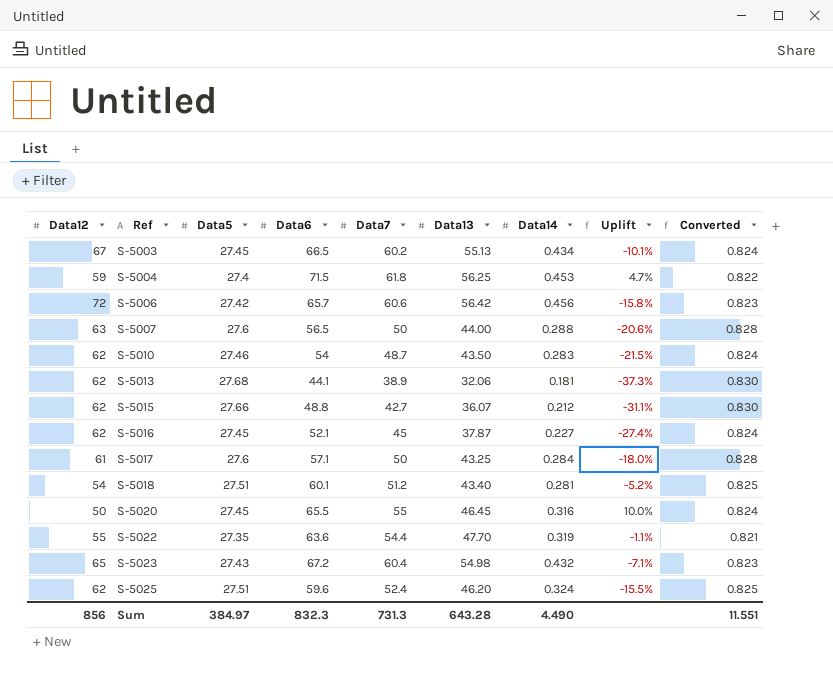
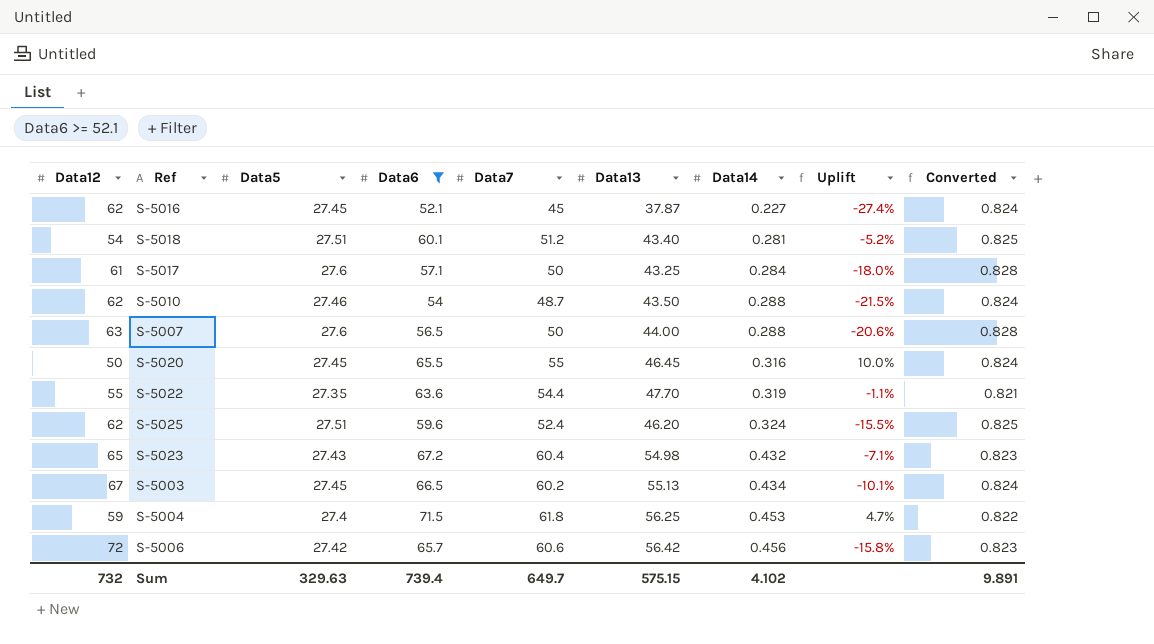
filter: none -> Data6 >= 52.1
row order: Ref ascending -> Data14 ascending
S-5010 | Data14: 0.283 -> 0.288
Sum | Data12: 856 -> 732
Sum | Data5: 384.97 -> 329.63
Sum | Data6: 832.3 -> 739.4
Sum | Data7: 731.3 -> 649.7
Sum | Data13: 643.28 -> 575.15
Sum | Data14: 4.490 -> 4.102
Sum | Converted: 11.551 -> 9.891

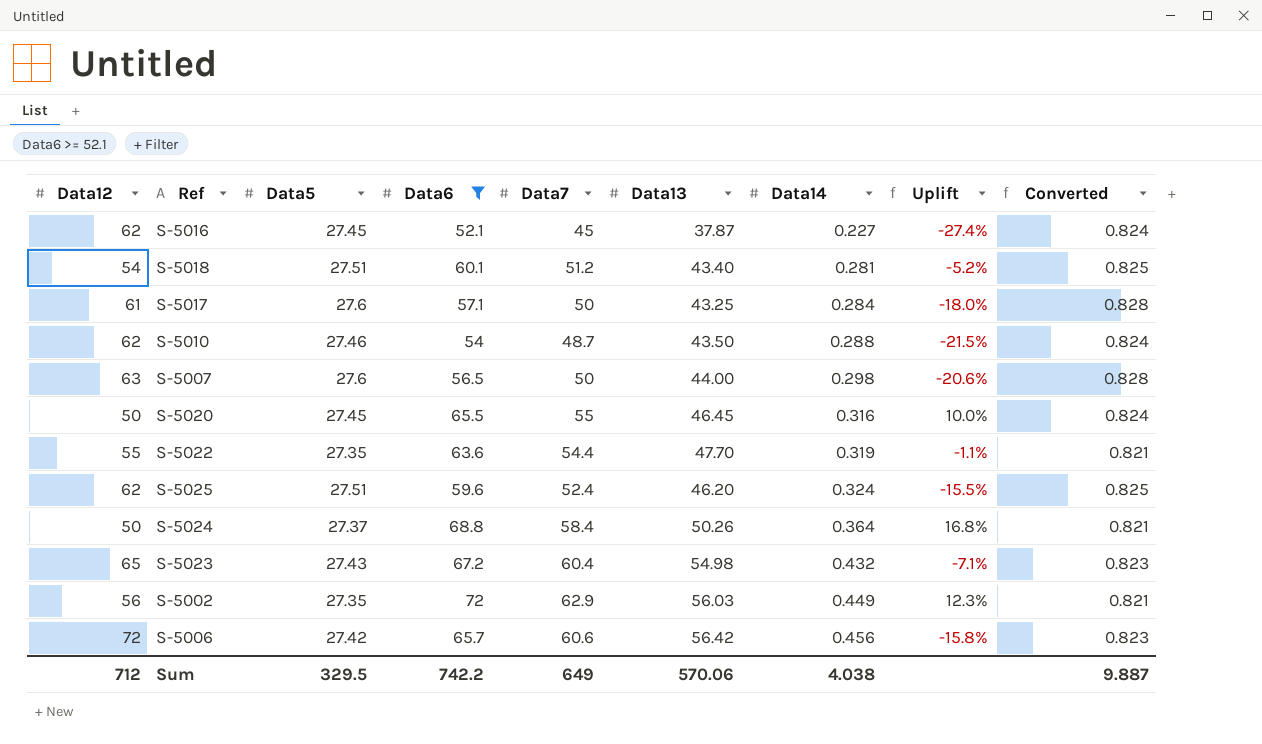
row S-5003: 67 | 27.45 | 66.5 | 60.2 | 55.13 | 0.434 | -10.1% | 0.824 -> none
row S-5004: 59 | 27.4 | 71.5 | 61.8 | 56.25 | 0.453 | 4.7% | 0.822 -> none
S-5007 | Data14: 0.288 -> 0.298
row S-5024: none -> 50 | 27.37 | 68.8 | 58.4 | 50.26 | 0.364 | 16.8% | 0.821
row S-5002: none -> 56 | 27.35 | 72 | 62.9 | 56.03 | 0.449 | 12.3% | 0.821
Sum | Data12: 732 -> 712
Sum | Data5: 329.63 -> 329.5
Sum | Data6: 739.4 -> 742.2
Sum | Data7: 649.7 -> 649
Sum | Data13: 575.15 -> 570.06
Sum | Data14: 4.102 -> 4.038
Sum | Converted: 9.891 -> 9.887

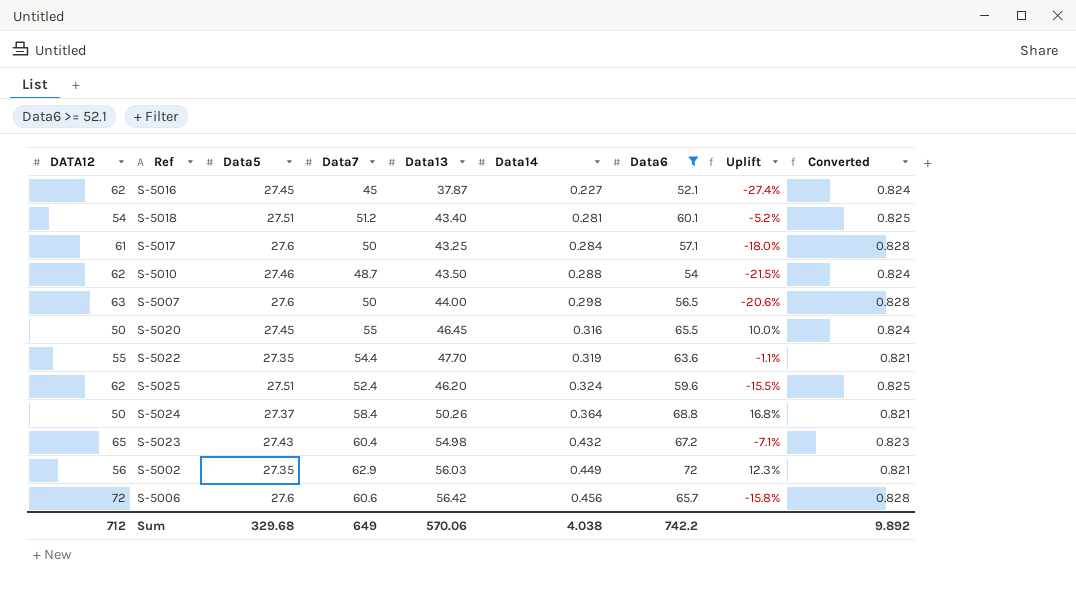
column name: Data12 -> DATA12
column Data6 | position: 4 -> 7
S-5006 | Data5: 27.42 -> 27.6
S-5006 | Converted: 0.823 -> 0.828
Sum | Data5: 329.5 -> 329.68
Sum | Converted: 9.887 -> 9.892

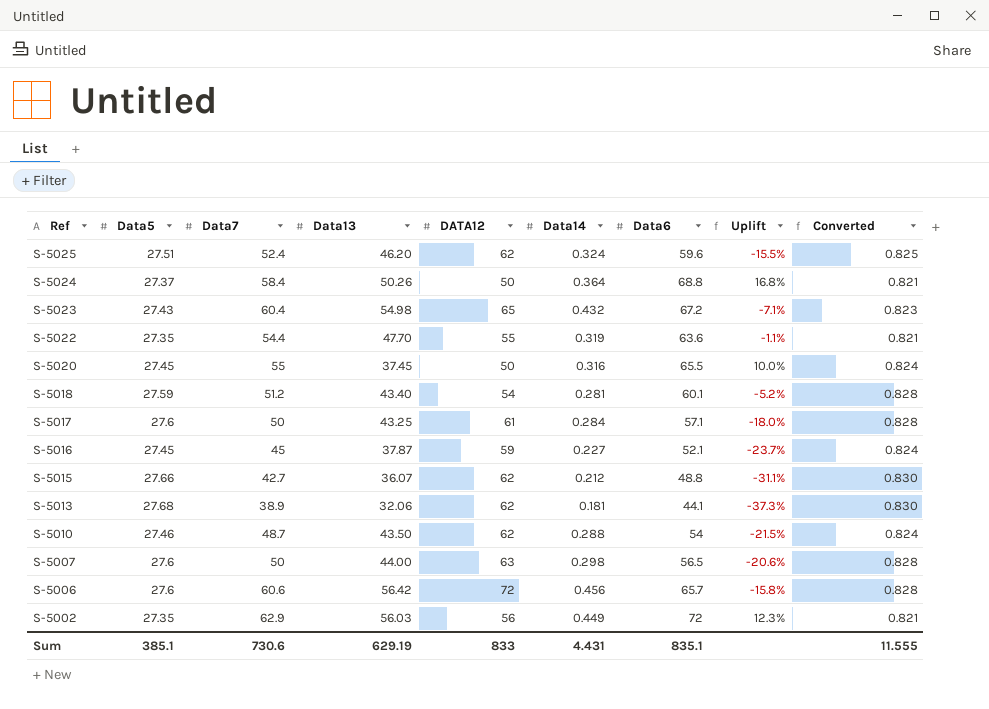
filter: Data6 >= 52.1 -> none
row order: Data14 ascending -> Ref descending
column DATA12 | position: 1 -> 5
S-5020 | Data13: 46.45 -> 37.45
S-5018 | Data5: 27.51 -> 27.59
S-5018 | Converted: 0.825 -> 0.828
S-5016 | DATA12: 62 -> 59
S-5016 | Uplift: -27.4% -> -23.7%
Sum | Data5: 329.68 -> 385.1
Sum | Data7: 649 -> 730.6
Sum | Data13: 570.06 -> 629.19
Sum | DATA12: 712 -> 833
Sum | Data14: 4.038 -> 4.431
Sum | Data6: 742.2 -> 835.1
Sum | Converted: 9.892 -> 11.555

